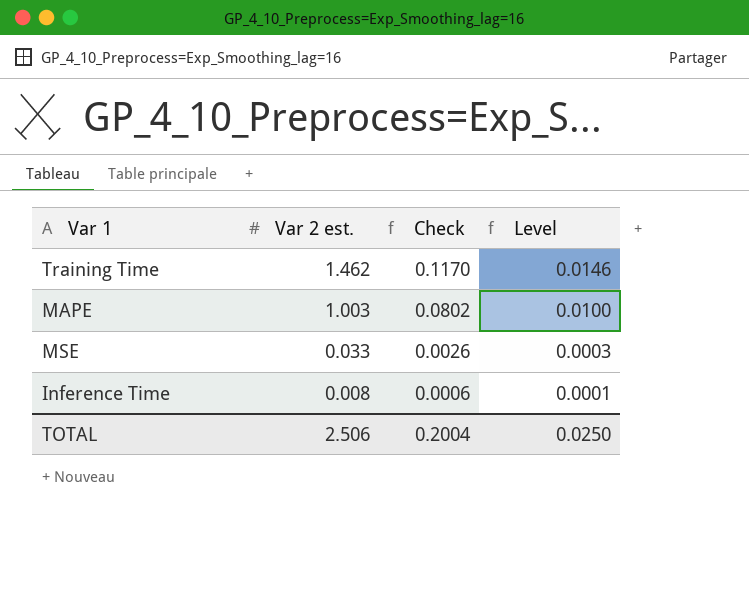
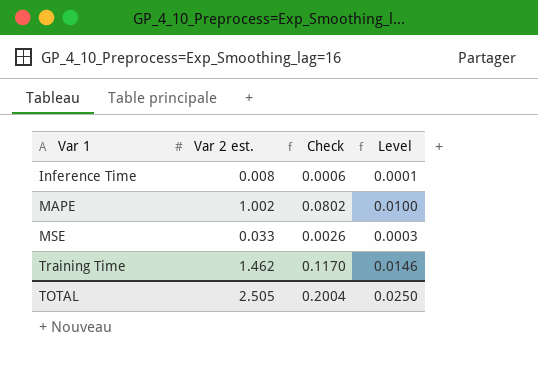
row order: Var 2 est. descending -> Var 1 ascending
MAPE | Var 2 est.: 1.003 -> 1.002
TOTAL | Var 2 est.: 2.506 -> 2.505

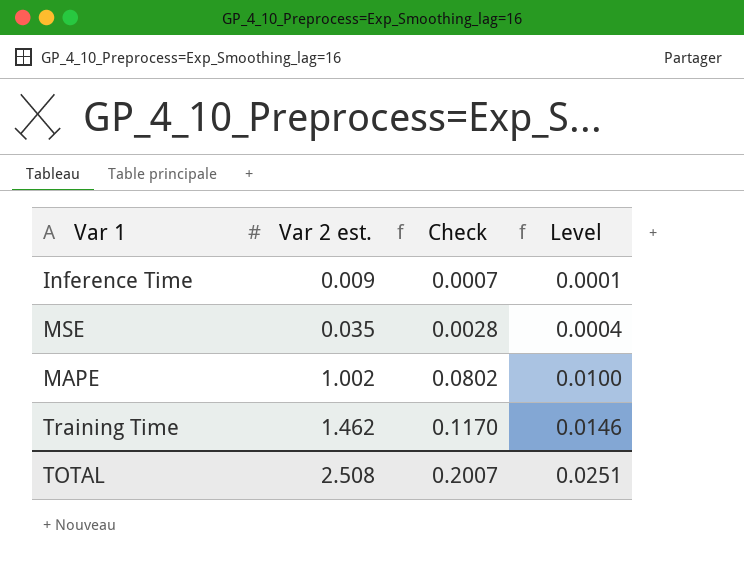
row order: Var 1 ascending -> Var 2 est. ascending
Inference Time | Var 2 est.: 0.008 -> 0.009
Inference Time | Check: 0.0006 -> 0.0007
MSE | Var 2 est.: 0.033 -> 0.035
MSE | Check: 0.0026 -> 0.0028
MSE | Level: 0.0003 -> 0.0004
TOTAL | Var 2 est.: 2.505 -> 2.508
TOTAL | Check: 0.2004 -> 0.2007
TOTAL | Level: 0.0250 -> 0.0251

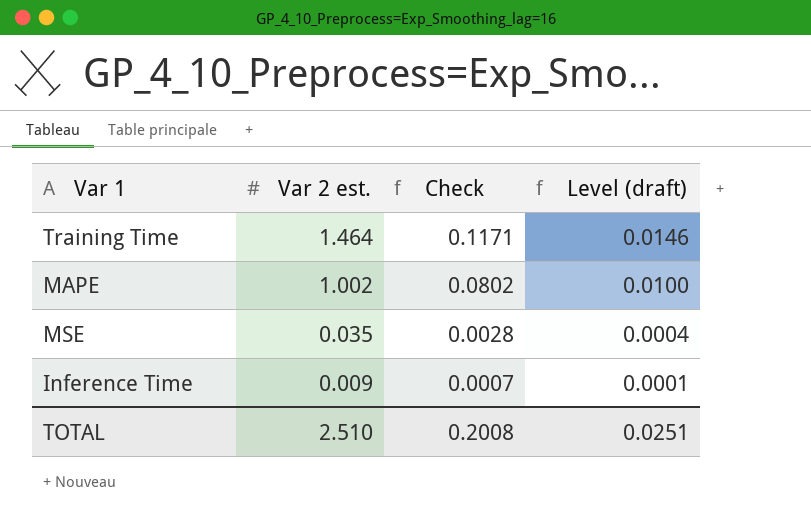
row order: Var 2 est. ascending -> Var 2 est. descending
column name: Level -> Level (draft)
Training Time | Var 2 est.: 1.462 -> 1.464
Training Time | Check: 0.1170 -> 0.1171
TOTAL | Var 2 est.: 2.508 -> 2.510
TOTAL | Check: 0.2007 -> 0.2008

